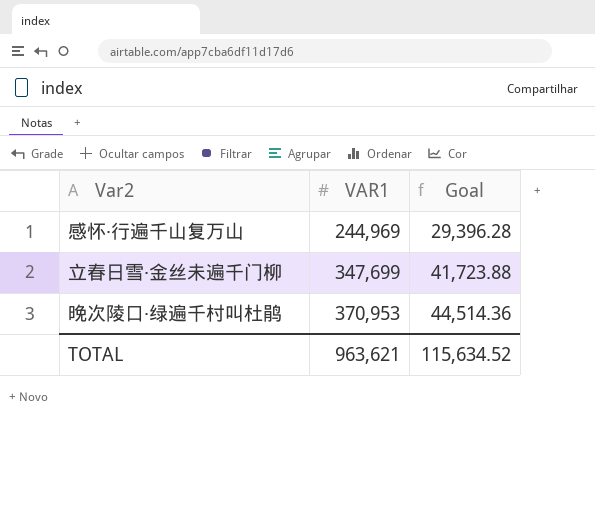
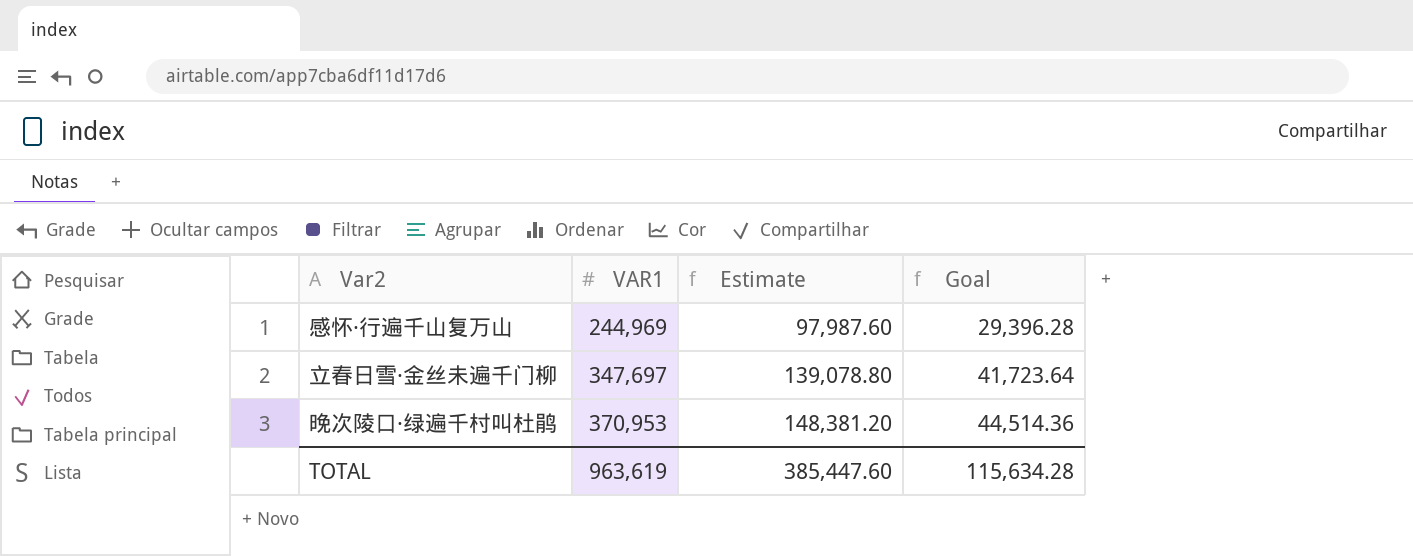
column Estimate | formula: none -> [VAR1] * 0.4
立春日雪·金丝未遍千门柳 | VAR1: 347,699 -> 347,697
立春日雪·金丝未遍千门柳 | Goal: 41,723.88 -> 41,723.64
TOTAL | VAR1: 963,621 -> 963,619
TOTAL | Goal: 115,634.52 -> 115,634.28

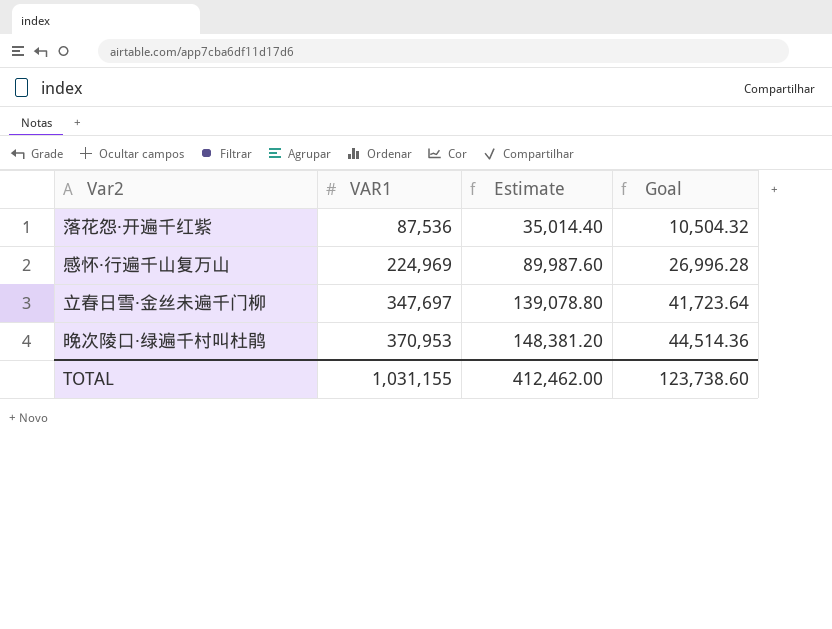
row 落花怨·开遍千红紫: none -> 87,536 | 35,014.40 | 10,504.32
感怀·行遍千山复万山 | VAR1: 244,969 -> 224,969
感怀·行遍千山复万山 | Estimate: 97,987.60 -> 89,987.60
感怀·行遍千山复万山 | Goal: 29,396.28 -> 26,996.28
TOTAL | VAR1: 963,619 -> 1,031,155
TOTAL | Estimate: 385,447.60 -> 412,462.00
TOTAL | Goal: 115,634.28 -> 123,738.60

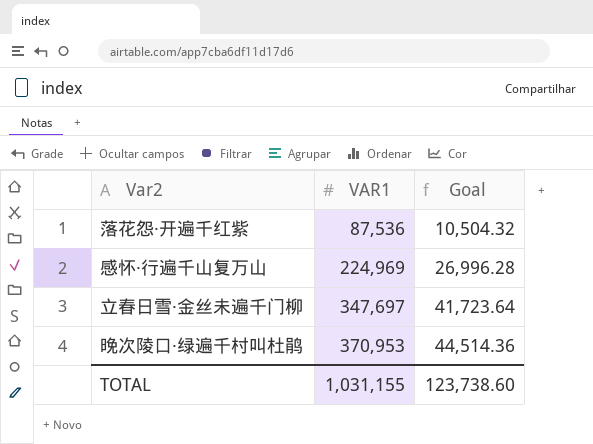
column Estimate | formula: [VAR1] * 0.4 -> none

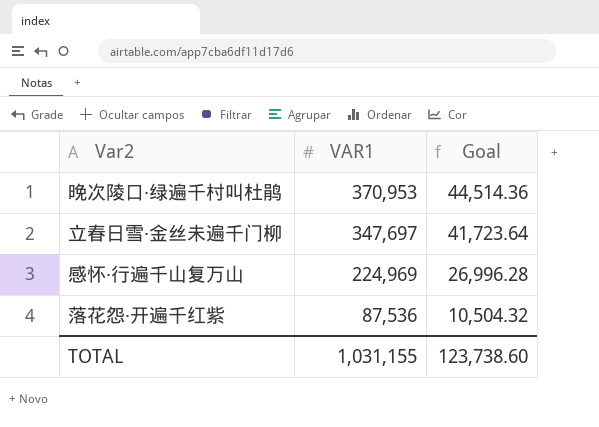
row order: VAR1 ascending -> VAR1 descending

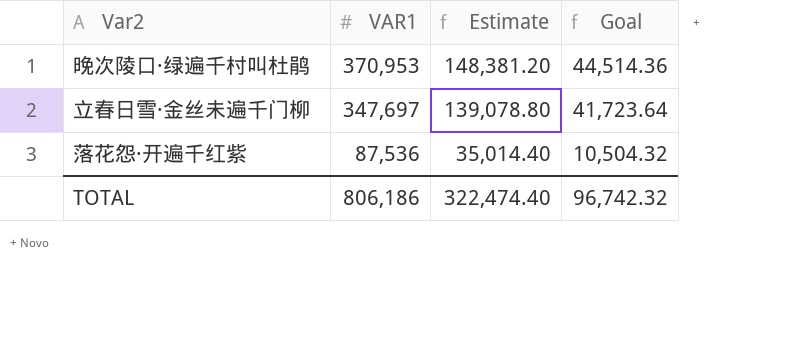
column Estimate | formula: none -> [VAR1] * 0.4
row 感怀·行遍千山复万山: 224,969 | 26,996.28 -> none
TOTAL | VAR1: 1,031,155 -> 806,186
TOTAL | Goal: 123,738.60 -> 96,742.32

